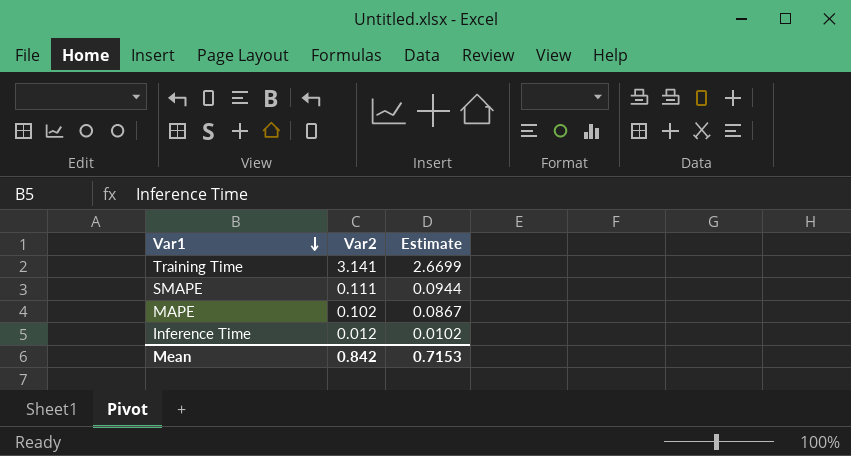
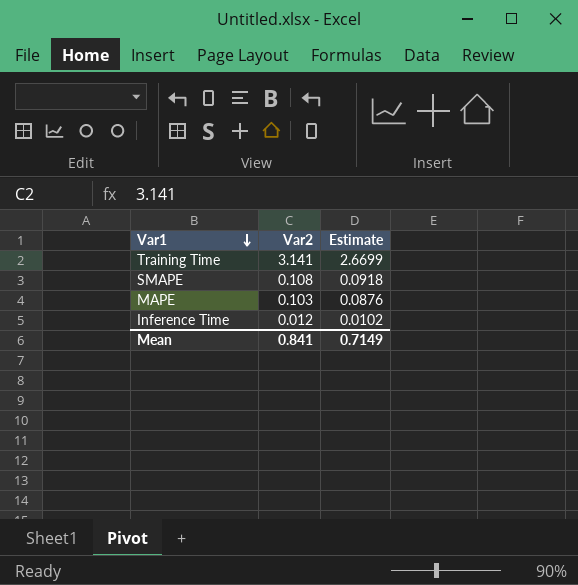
SMAPE | Var2: 0.111 -> 0.108
SMAPE | Estimate: 0.0944 -> 0.0918
MAPE | Var2: 0.102 -> 0.103
MAPE | Estimate: 0.0867 -> 0.0876
Mean | Var2: 0.842 -> 0.841
Mean | Estimate: 0.7153 -> 0.7149

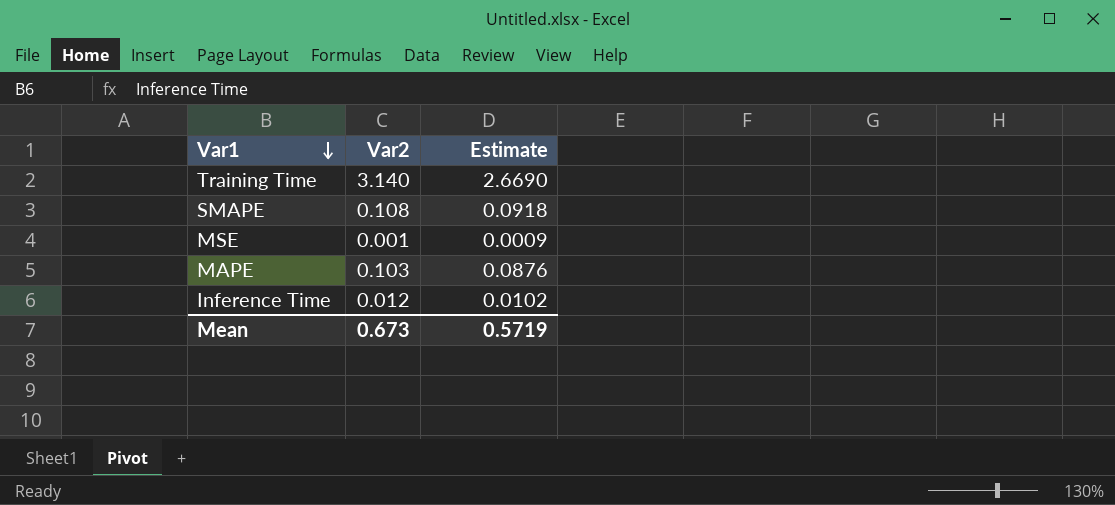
Training Time | Var2: 3.141 -> 3.140
Training Time | Estimate: 2.6699 -> 2.6690
row MSE: none -> 0.001 | 0.0009
Mean | Var2: 0.841 -> 0.673
Mean | Estimate: 0.7149 -> 0.5719

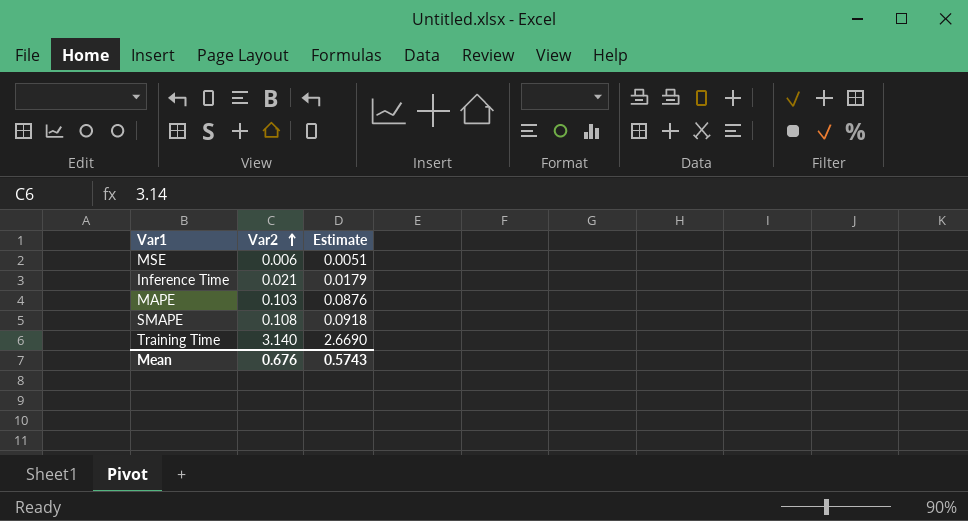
row order: Var1 descending -> Var2 ascending
MSE | Var2: 0.001 -> 0.006
MSE | Estimate: 0.0009 -> 0.0051
Inference Time | Var2: 0.012 -> 0.021
Inference Time | Estimate: 0.0102 -> 0.0179
Mean | Var2: 0.673 -> 0.676
Mean | Estimate: 0.5719 -> 0.5743

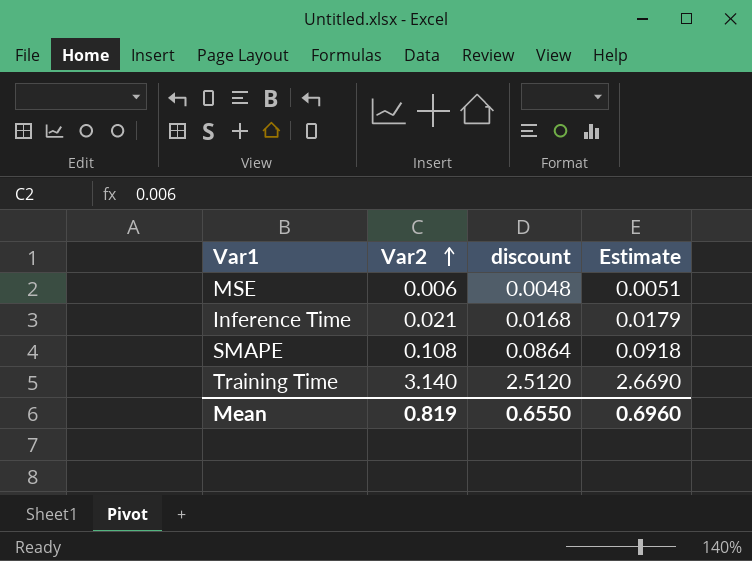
column discount | formula: none -> [Var2] * 0.8
row MAPE: 0.103 | 0.0876 -> none
Mean | Var2: 0.676 -> 0.819
Mean | Estimate: 0.5743 -> 0.6960

